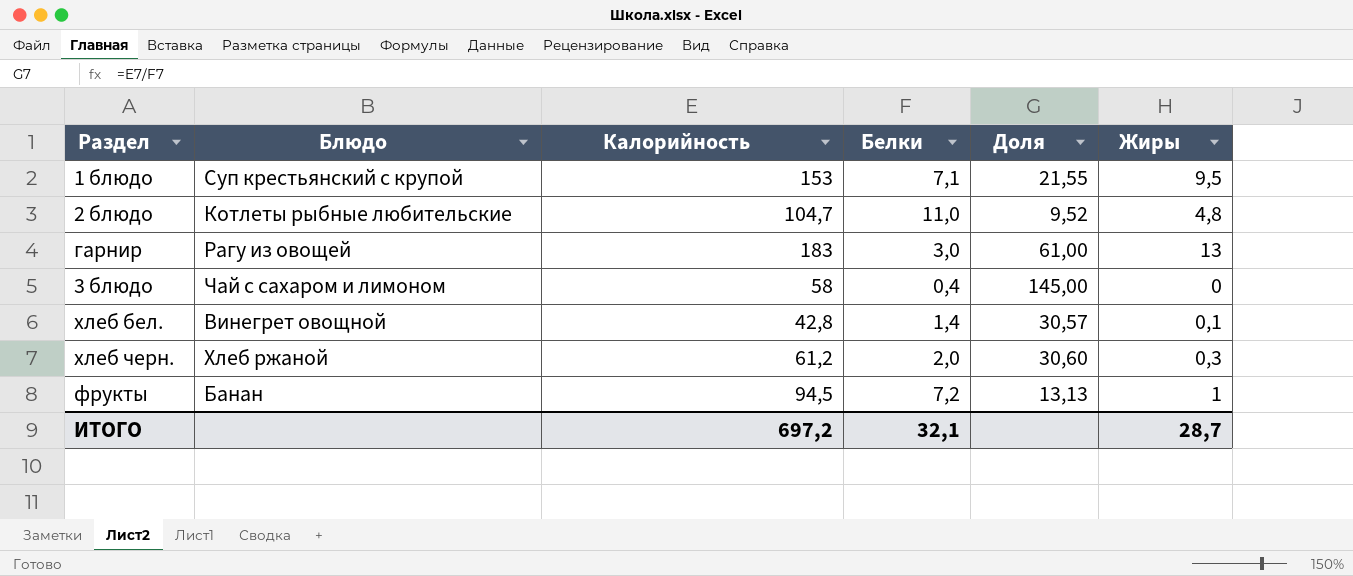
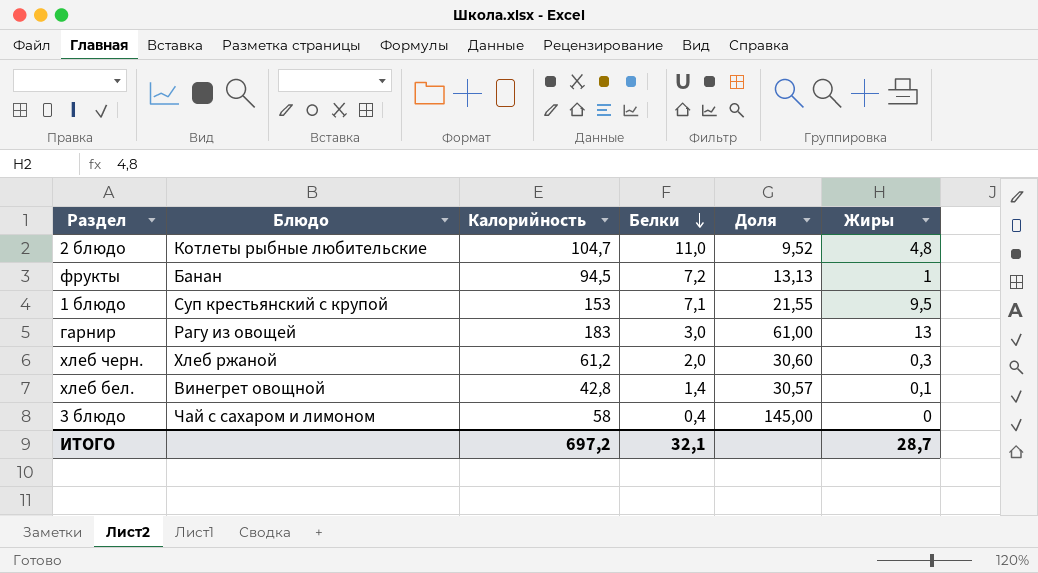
row order: none -> Белки descending

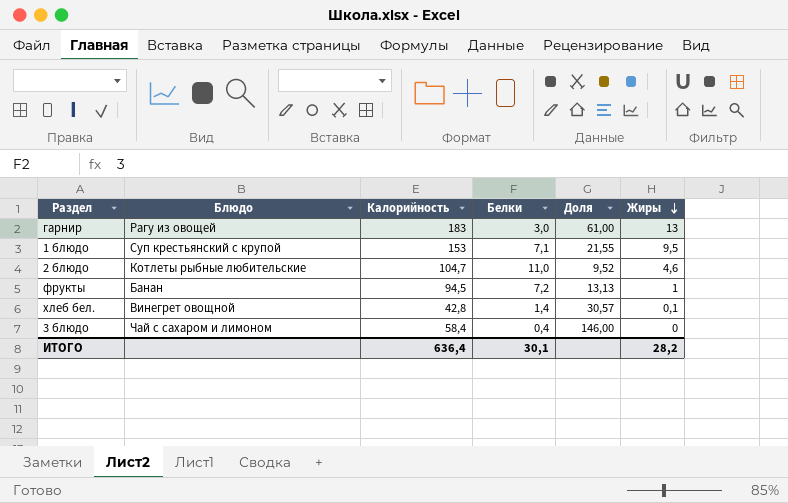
row order: Белки descending -> Жиры descending
row хлеб черн.: Хлеб ржаной | 61,2 | 2,0 | 30,60 | 0,3 -> none
2 блюдо | Жиры: 4,8 -> 4,6
3 блюдо | Калорийность: 58 -> 58,4
3 блюдо | Доля: 145,00 -> 146,00
ИТОГО | Калорийность: 697,2 -> 636,4
ИТОГО | Белки: 32,1 -> 30,1
ИТОГО | Жиры: 28,7 -> 28,2

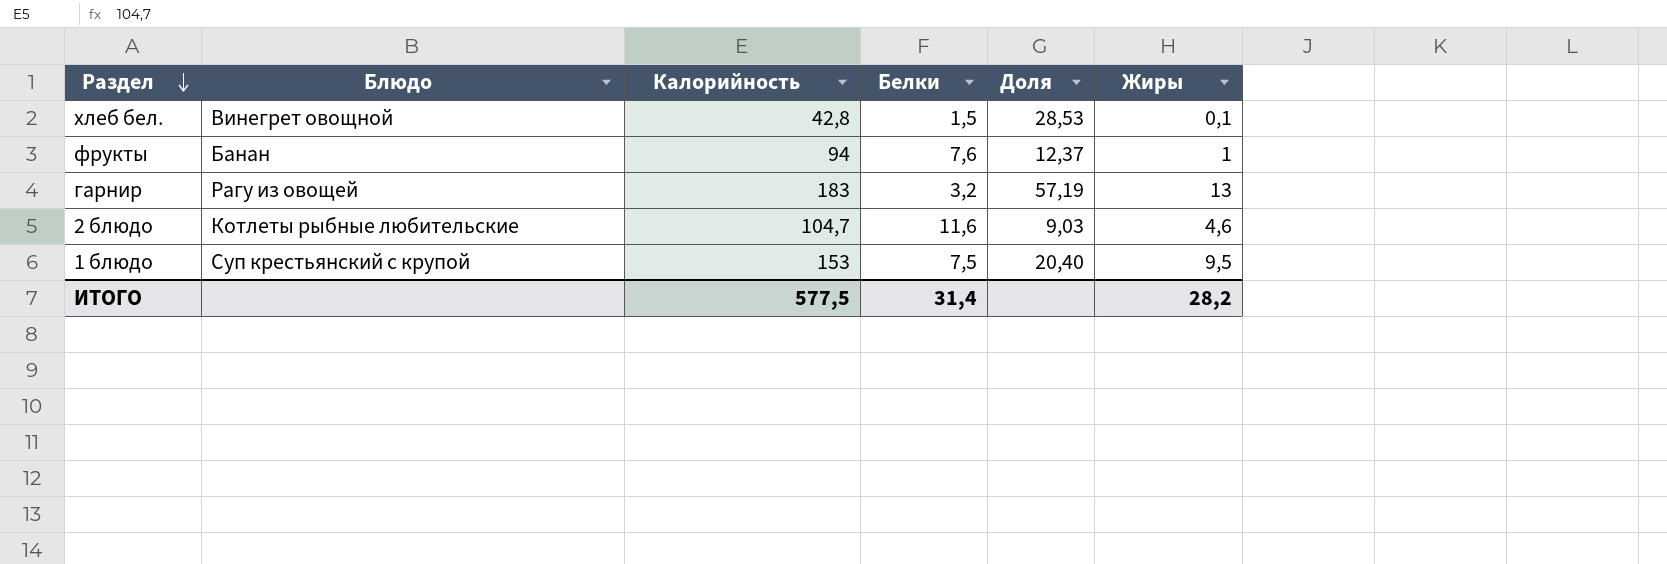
row order: Жиры descending -> Раздел descending
row 3 блюдо: Чай с сахаром и лимоном | 58,4 | 0,4 | 146,00 | 0 -> none
хлеб бел. | Белки: 1,4 -> 1,5
хлеб бел. | Доля: 30,57 -> 28,53
фрукты | Калорийность: 94,5 -> 94
фрукты | Белки: 7,2 -> 7,6
фрукты | Доля: 13,13 -> 12,37
гарнир | Белки: 3,0 -> 3,2
гарнир | Доля: 61,00 -> 57,19
2 блюдо | Белки: 11,0 -> 11,6
2 блюдо | Доля: 9,52 -> 9,03
1 блюдо | Белки: 7,1 -> 7,5
1 блюдо | Доля: 21,55 -> 20,40
ИТОГО | Калорийность: 636,4 -> 577,5
ИТОГО | Белки: 30,1 -> 31,4

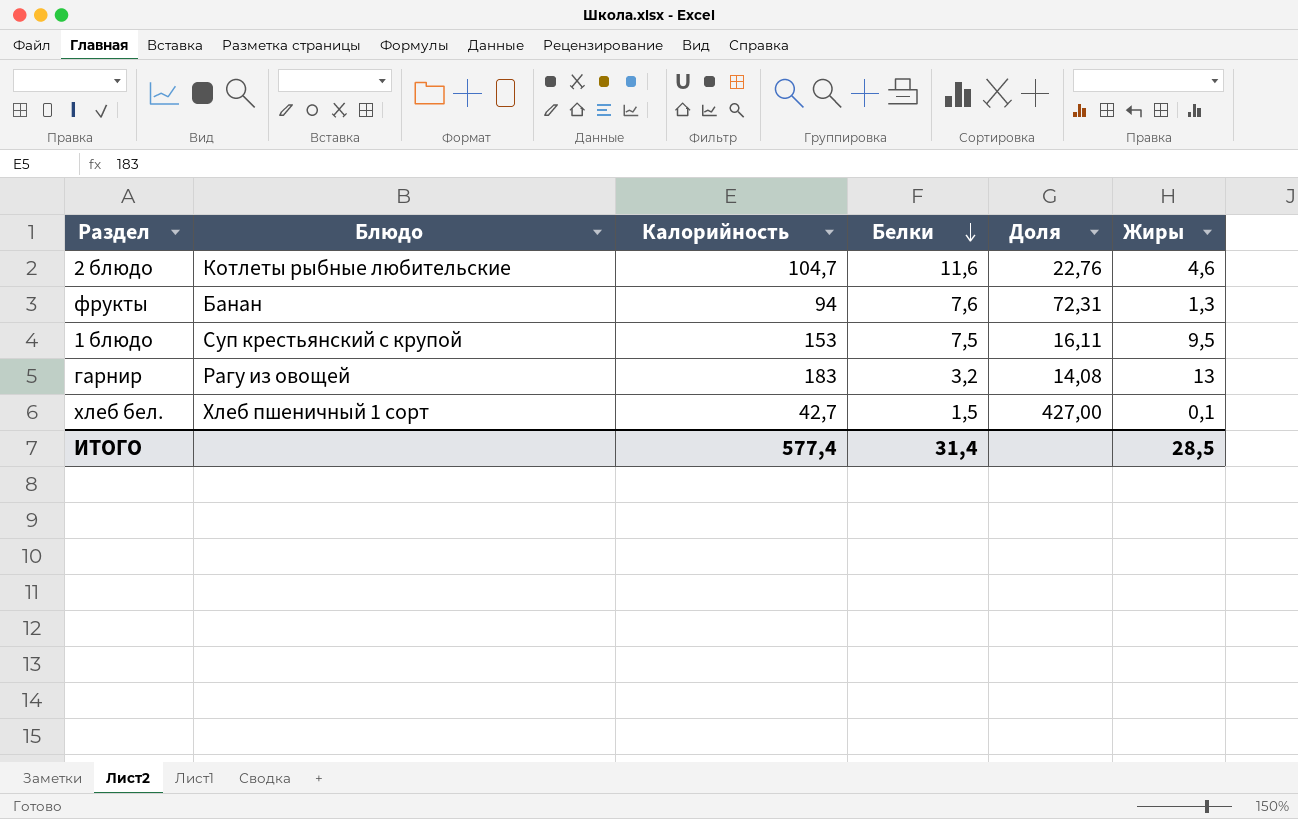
row order: Раздел descending -> Белки descending
column Доля | formula: [Калорийность] / [Белки] -> [Калорийность] / [Жиры]
фрукты | Жиры: 1 -> 1,3
хлеб бел. | Блюдо: Винегрет овощной -> Хлеб пшеничный 1 сорт
хлеб бел. | Калорийность: 42,8 -> 42,7
ИТОГО | Калорийность: 577,5 -> 577,4
ИТОГО | Жиры: 28,2 -> 28,5

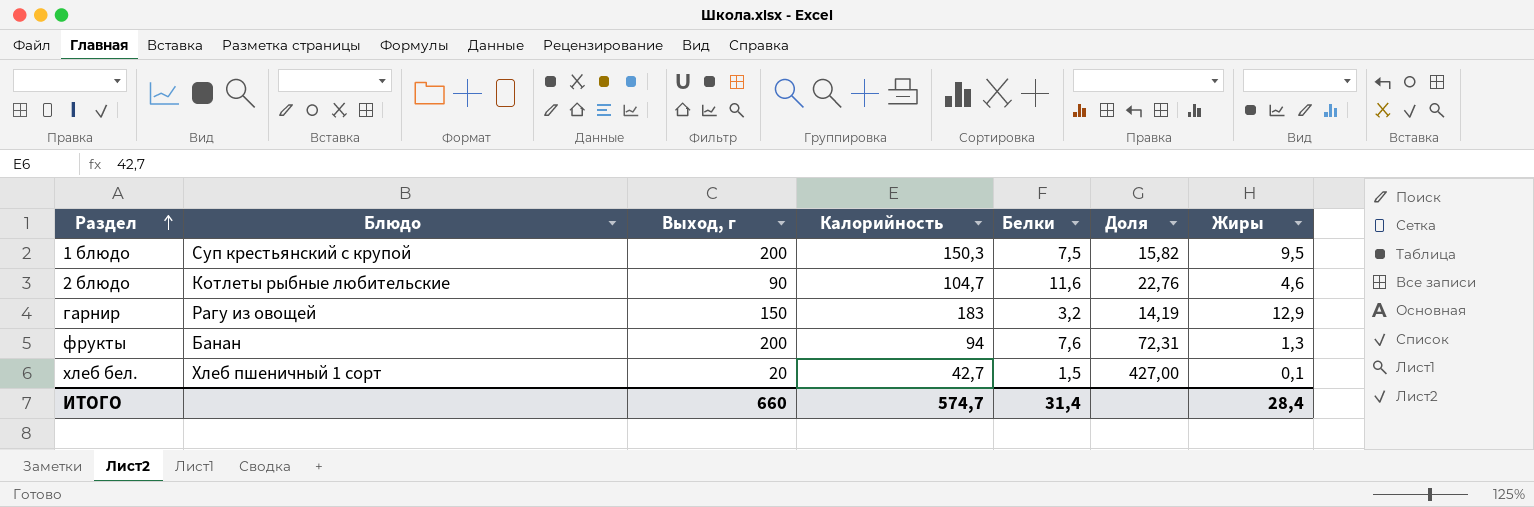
row order: Белки descending -> Раздел ascending
column Выход, г | position: none -> 3
1 блюдо | Калорийность: 153 -> 150,3
1 блюдо | Доля: 16,11 -> 15,82
гарнир | Доля: 14,08 -> 14,19
гарнир | Жиры: 13 -> 12,9
ИТОГО | Калорийность: 577,4 -> 574,7
ИТОГО | Жиры: 28,5 -> 28,4

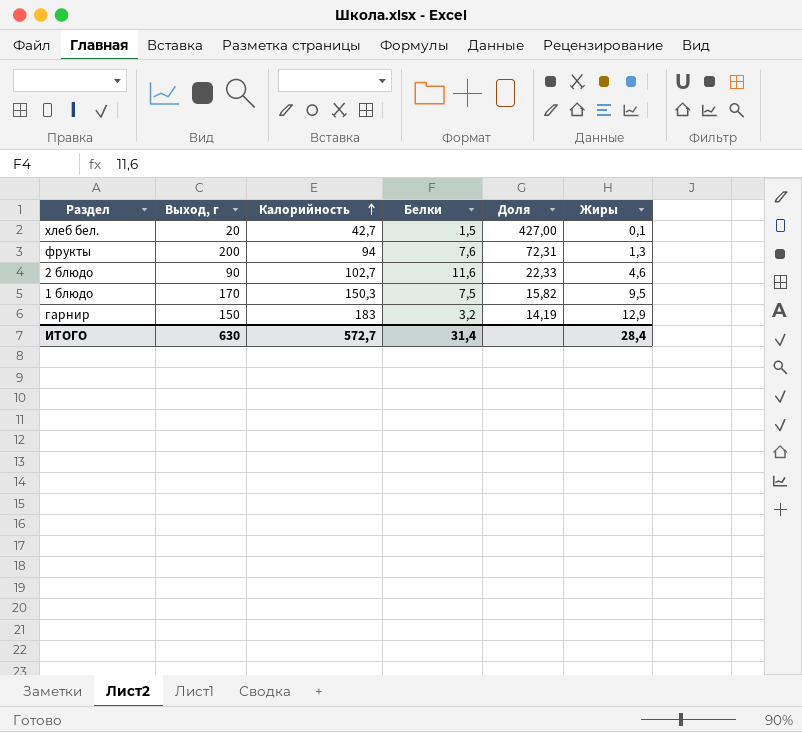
row order: Раздел ascending -> Калорийность ascending
column Блюдо | position: 2 -> none
2 блюдо | Калорийность: 104,7 -> 102,7
2 блюдо | Доля: 22,76 -> 22,33
1 блюдо | Выход, г: 200 -> 170
ИТОГО | Выход, г: 660 -> 630
ИТОГО | Калорийность: 574,7 -> 572,7

